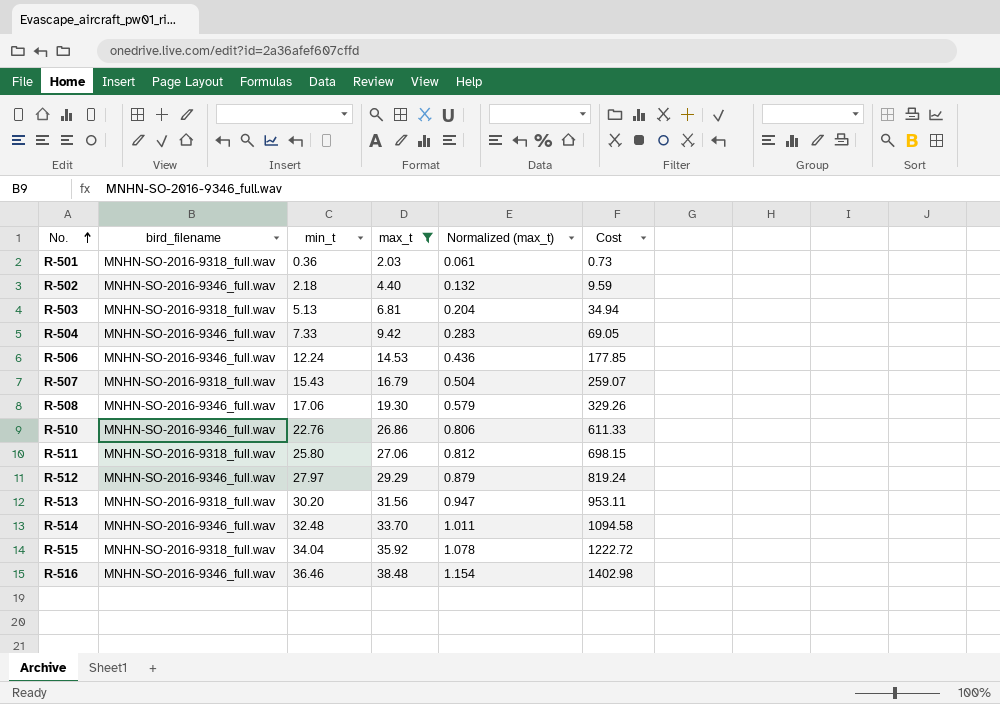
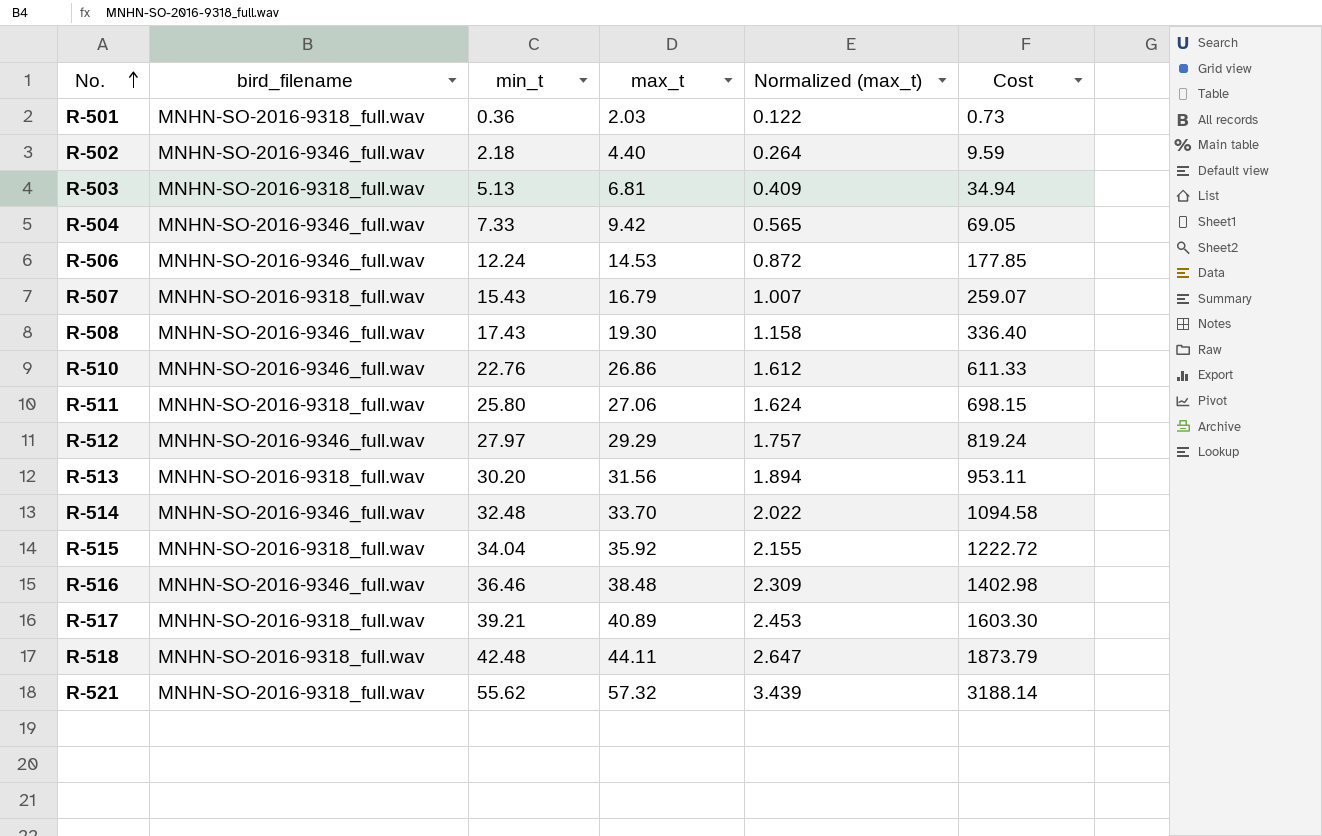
filter: max_t <= 38.48 -> none
column Normalized (max_t) | formula: [max_t] * 0.03 -> [max_t] * 0.06
R-508 | min_t: 17.06 -> 17.43
R-508 | Cost: 329.26 -> 336.40

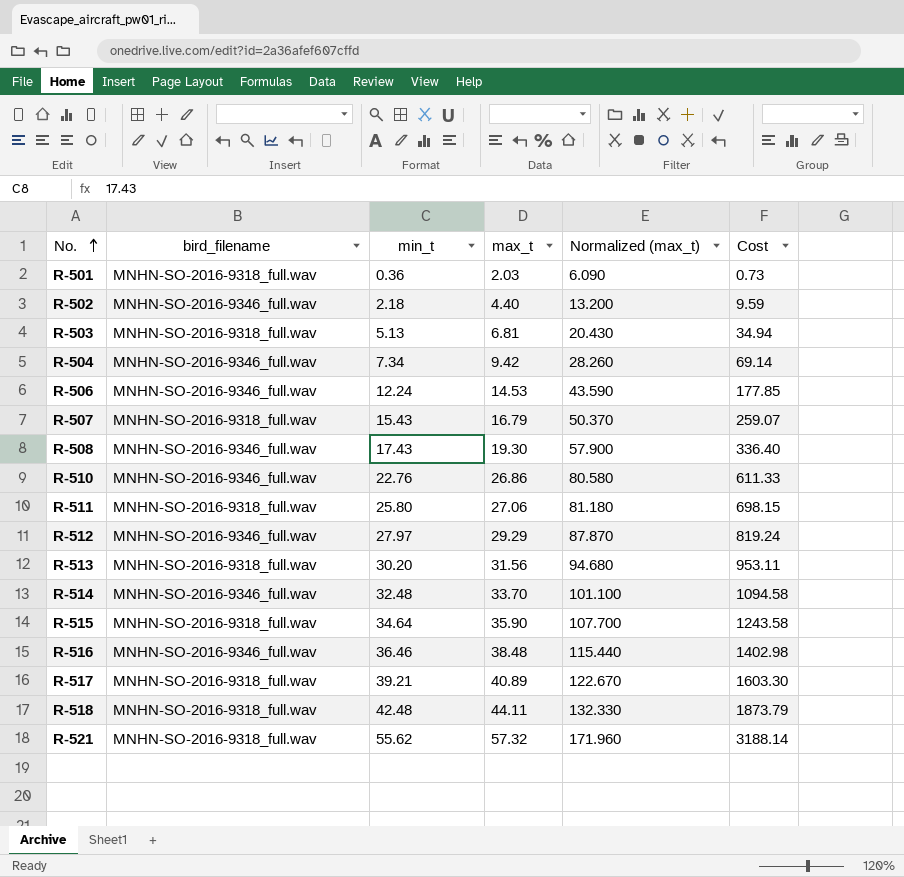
column Normalized (max_t) | formula: [max_t] * 0.06 -> [max_t] * 3
R-504 | min_t: 7.33 -> 7.34
R-504 | Cost: 69.05 -> 69.14
R-515 | min_t: 34.04 -> 34.64
R-515 | max_t: 35.92 -> 35.90
R-515 | Cost: 1222.72 -> 1243.58

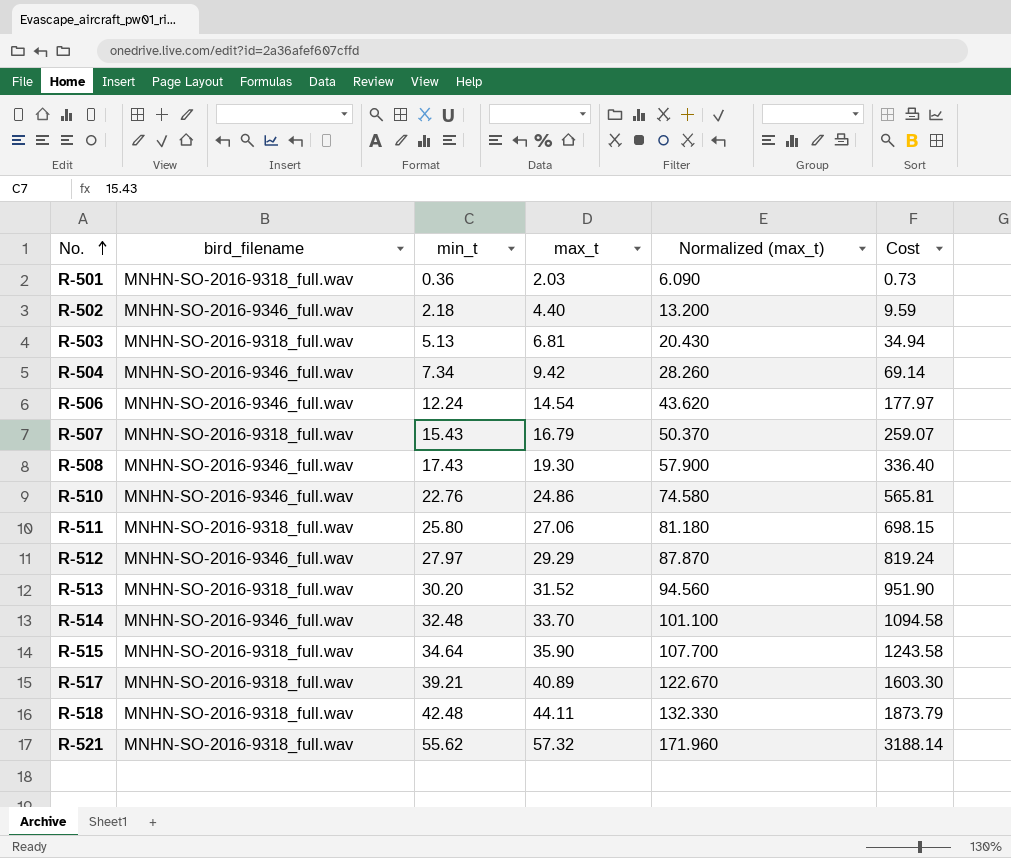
row R-516: MNHN-SO-2016-9346_full.wav | 36.46 | 38.48 | 115.440 | 1402.98 -> none
R-506 | max_t: 14.53 -> 14.54
R-506 | Normalized (max_t): 43.590 -> 43.620
R-506 | Cost: 177.85 -> 177.97
R-510 | max_t: 26.86 -> 24.86
R-510 | Normalized (max_t): 80.580 -> 74.580
R-510 | Cost: 611.33 -> 565.81
R-513 | max_t: 31.56 -> 31.52
R-513 | Normalized (max_t): 94.680 -> 94.560
R-513 | Cost: 953.11 -> 951.90

